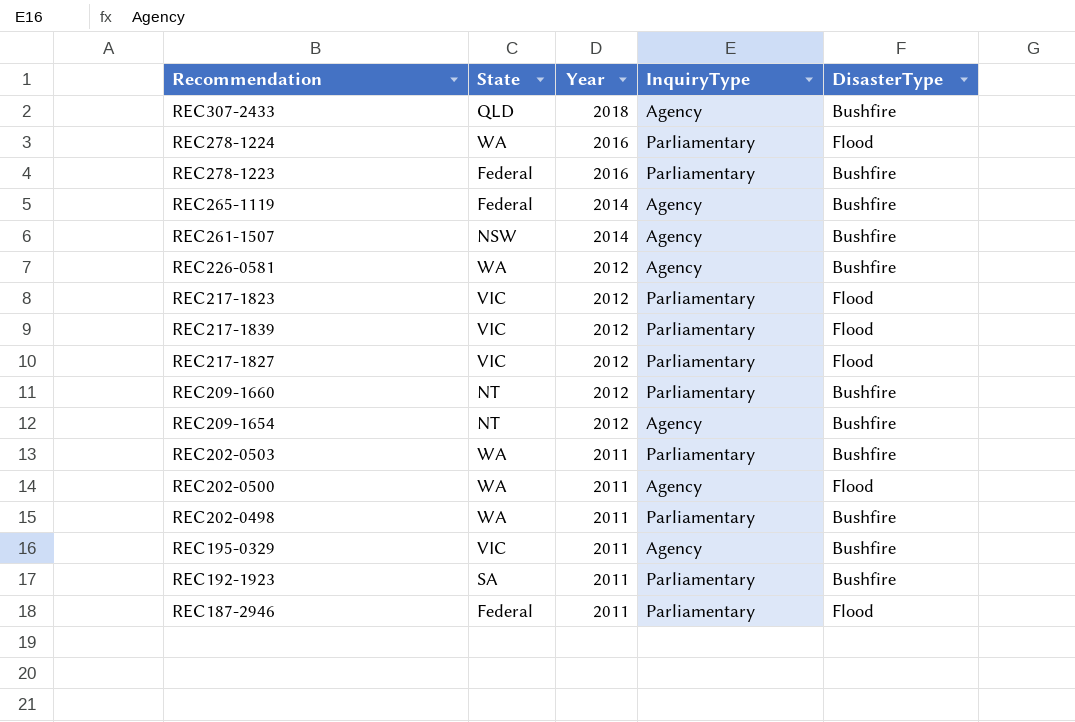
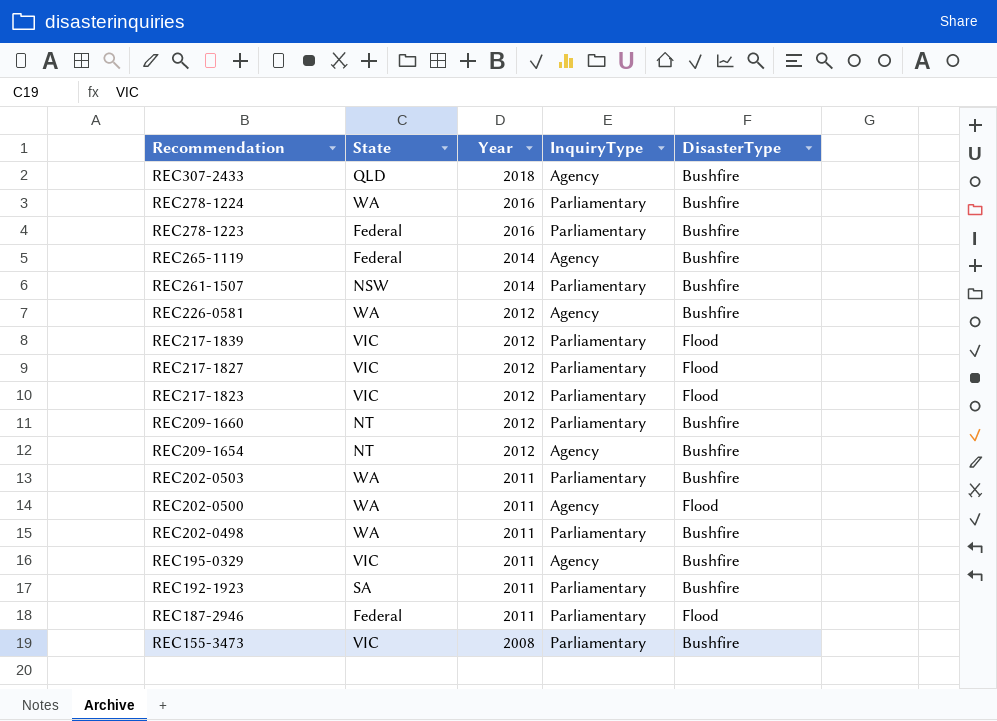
row order: Year descending -> Recommendation descending
REC278-1224 | DisasterType: Flood -> Bushfire
REC261-1507 | InquiryType: Agency -> Parliamentary
row REC155-3473: none -> VIC | 2008 | Parliamentary | Bushfire

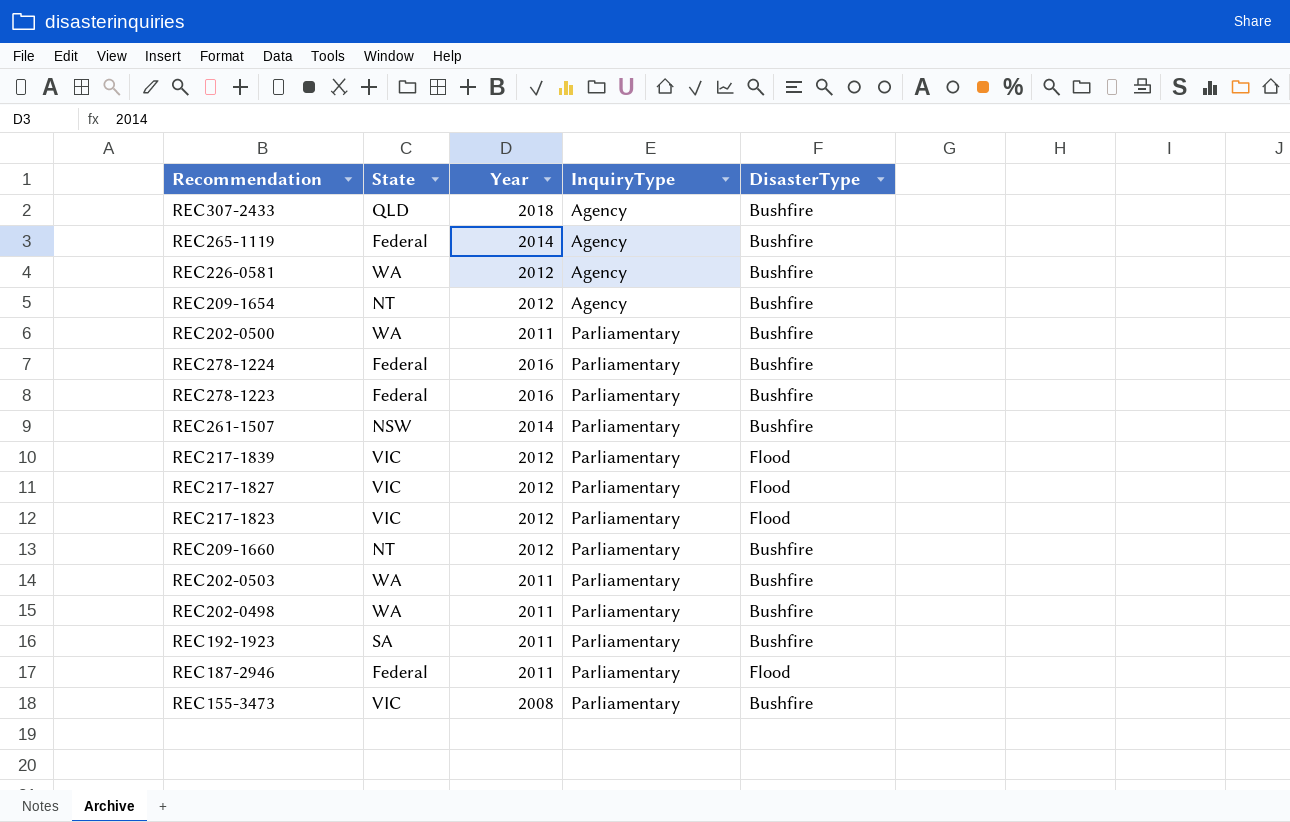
row order: Recommendation descending -> InquiryType ascending
row REC195-0329: VIC | 2011 | Agency | Bushfire -> none
REC202-0500 | InquiryType: Agency -> Parliamentary
REC202-0500 | DisasterType: Flood -> Bushfire
REC278-1224 | State: WA -> Federal

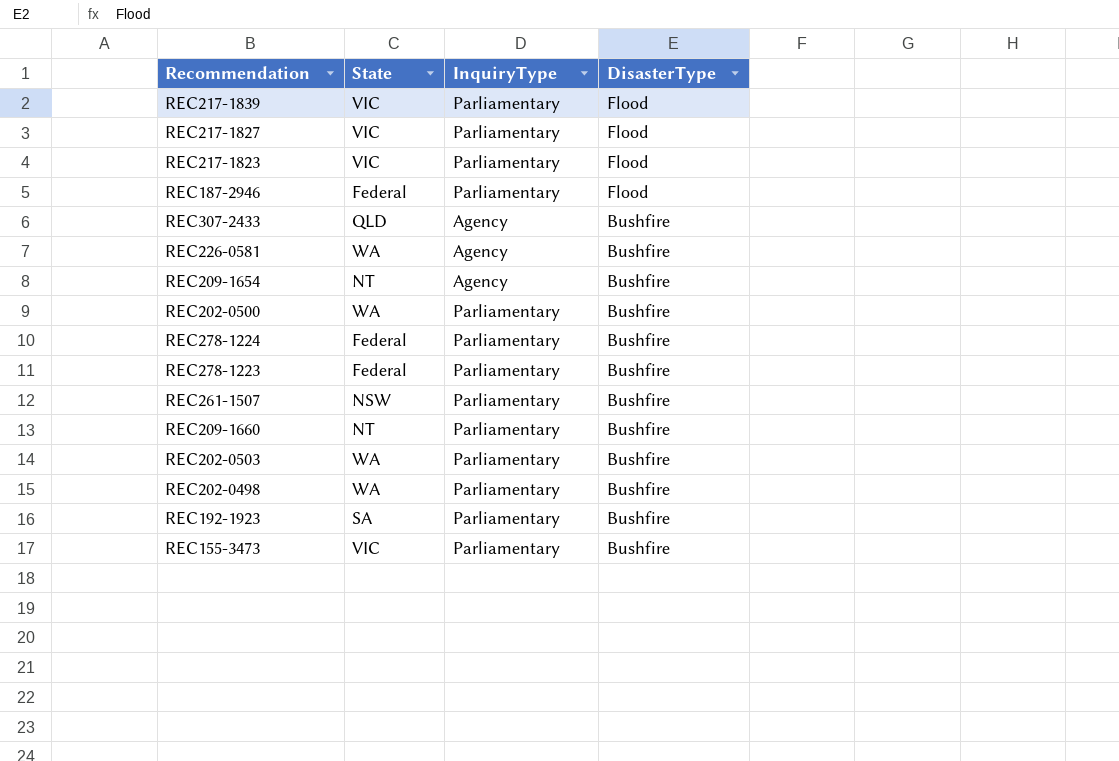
row order: InquiryType ascending -> DisasterType descending
column Year | position: 3 -> none
row REC265-1119: Federal | 2014 | Agency | Bushfire -> none

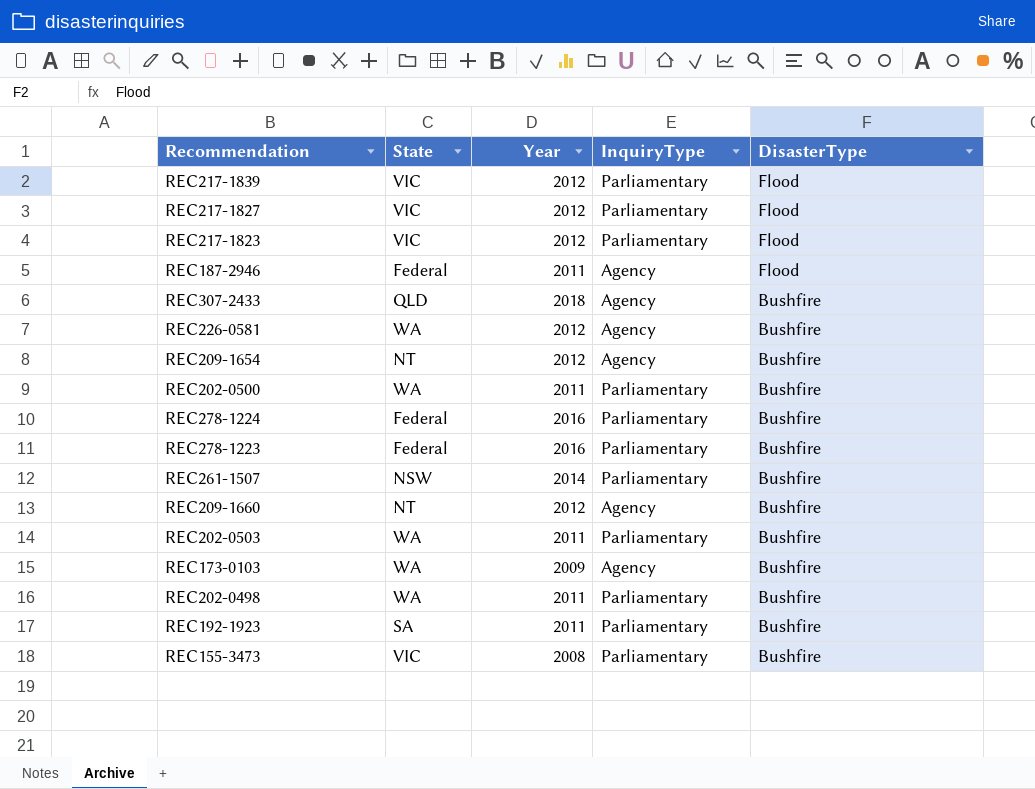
column Year | position: none -> 3
REC187-2946 | InquiryType: Parliamentary -> Agency
REC209-1660 | InquiryType: Parliamentary -> Agency
row REC173-0103: none -> WA | 2009 | Agency | Bushfire

